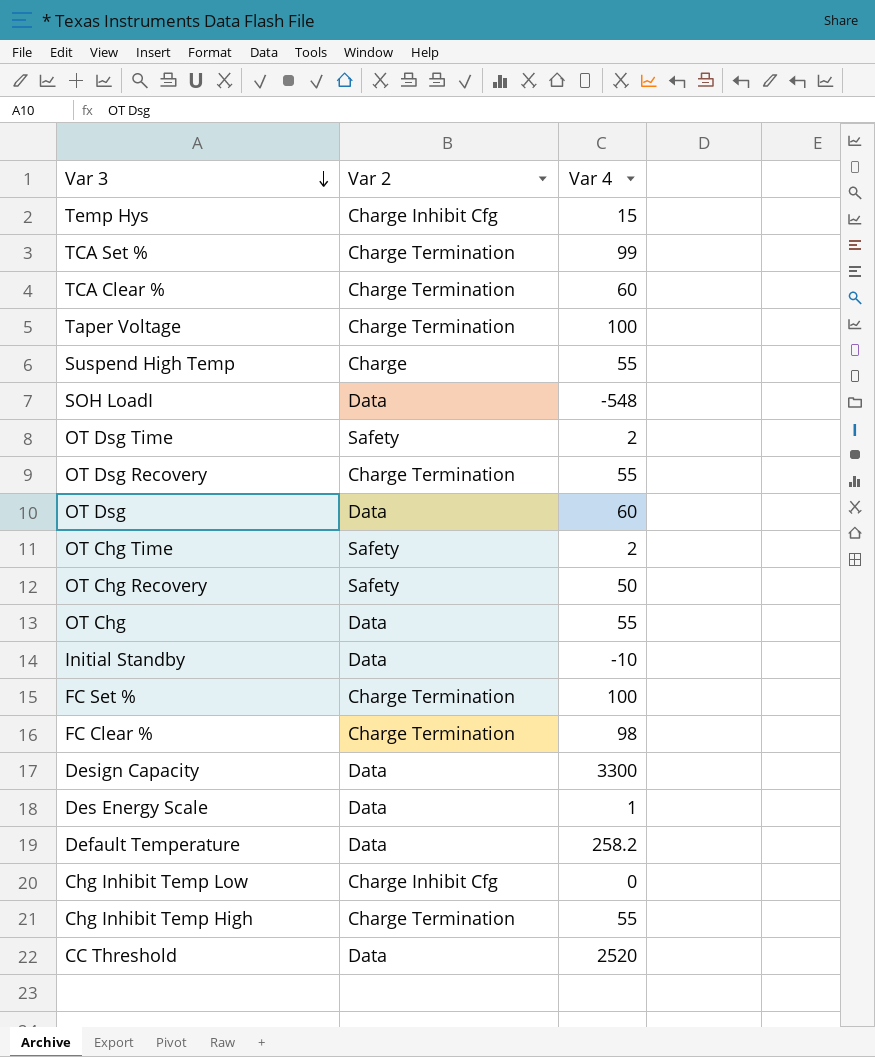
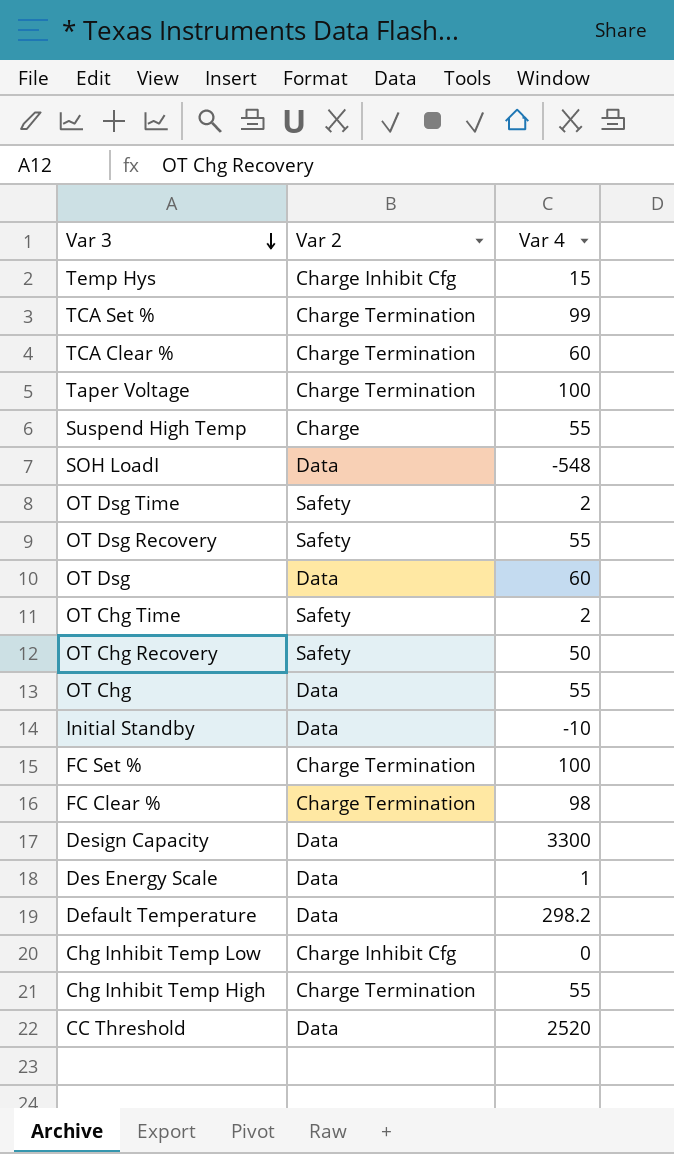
OT Dsg Recovery | Var 2: Charge Termination -> Safety
Default Temperature | Var 4: 258.2 -> 298.2

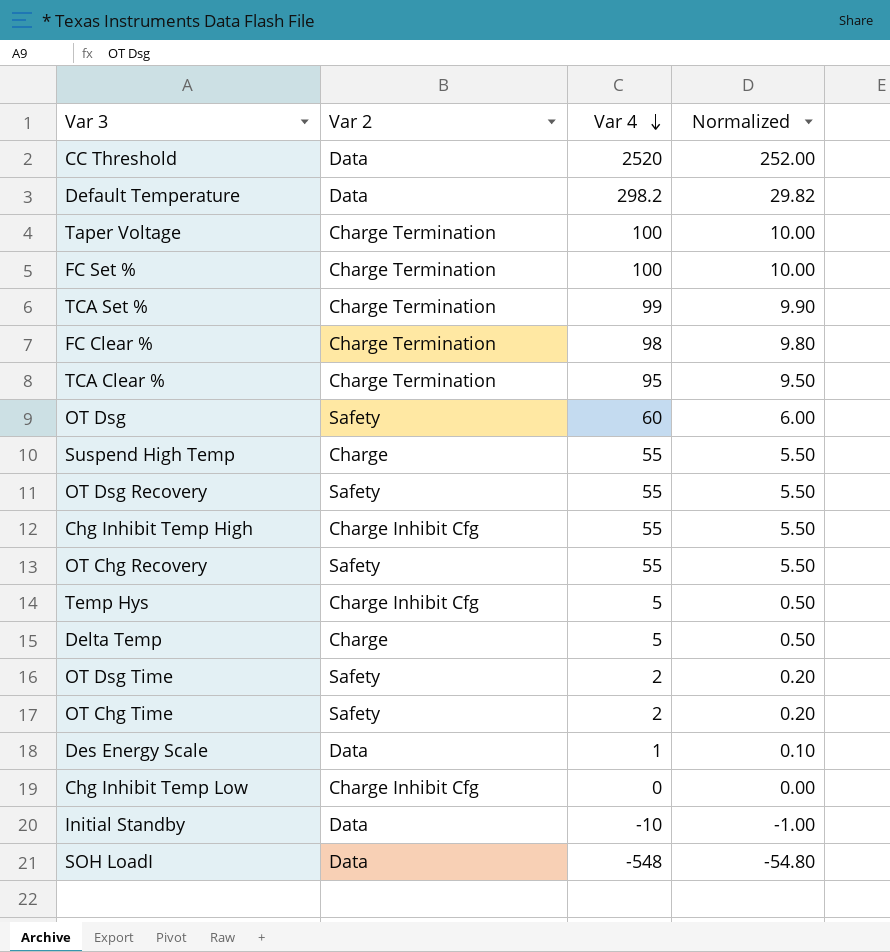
row order: Var 3 descending -> Var 4 descending
column Normalized | formula: none -> [Var 4] * 0.1
row OT Chg: Data | 55 -> none
row Design Capacity: Data | 3300 -> none
TCA Clear % | Var 4: 60 -> 95
OT Dsg | Var 2: Data -> Safety
Chg Inhibit Temp High | Var 2: Charge Termination -> Charge Inhibit Cfg
OT Chg Recovery | Var 4: 50 -> 55
Temp Hys | Var 4: 15 -> 5
row Delta Temp: none -> Charge | 5 | 0.50

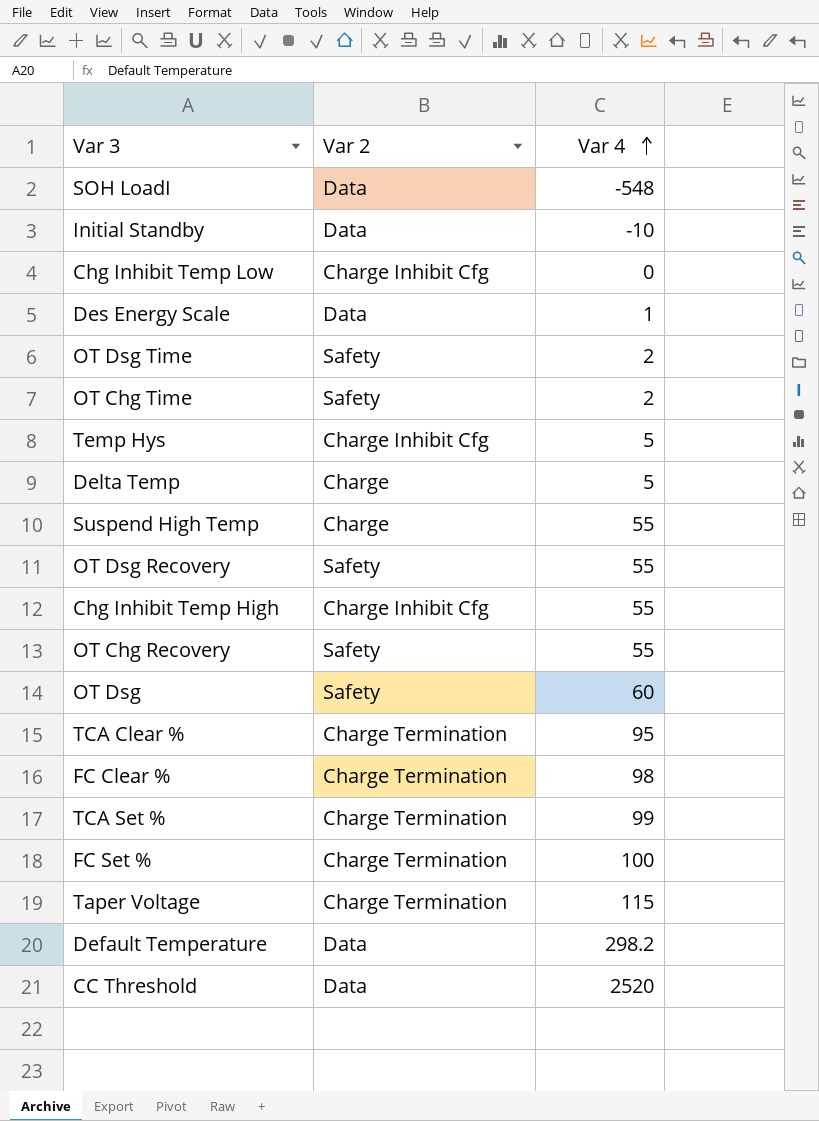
row order: Var 4 descending -> Var 4 ascending
column Normalized | formula: [Var 4] * 0.1 -> none
Taper Voltage | Var 4: 100 -> 115

